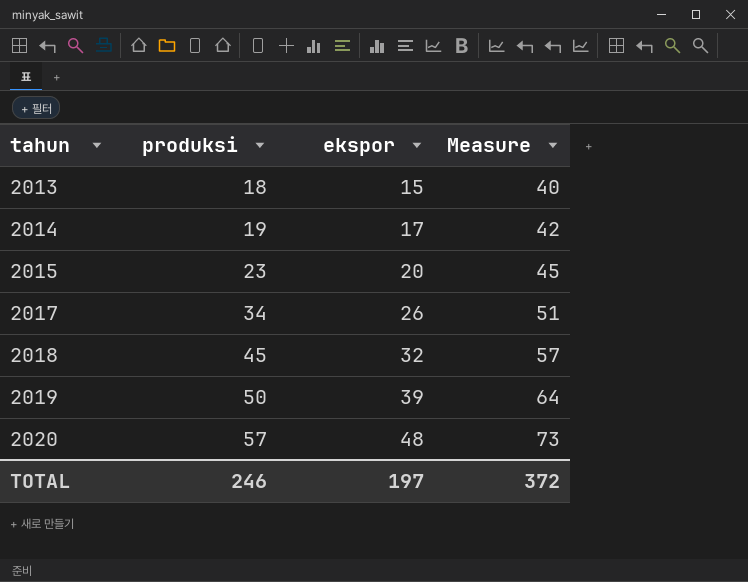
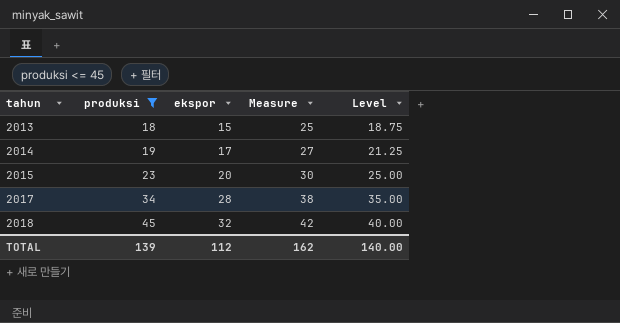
filter: none -> produksi <= 45
column Measure | formula: [ekspor] + 25 -> [ekspor] + 10
column Level | formula: none -> [ekspor] * 1.25
2017 | ekspor: 26 -> 28
TOTAL | produksi: 246 -> 139
TOTAL | ekspor: 197 -> 112
TOTAL | Measure: 372 -> 162

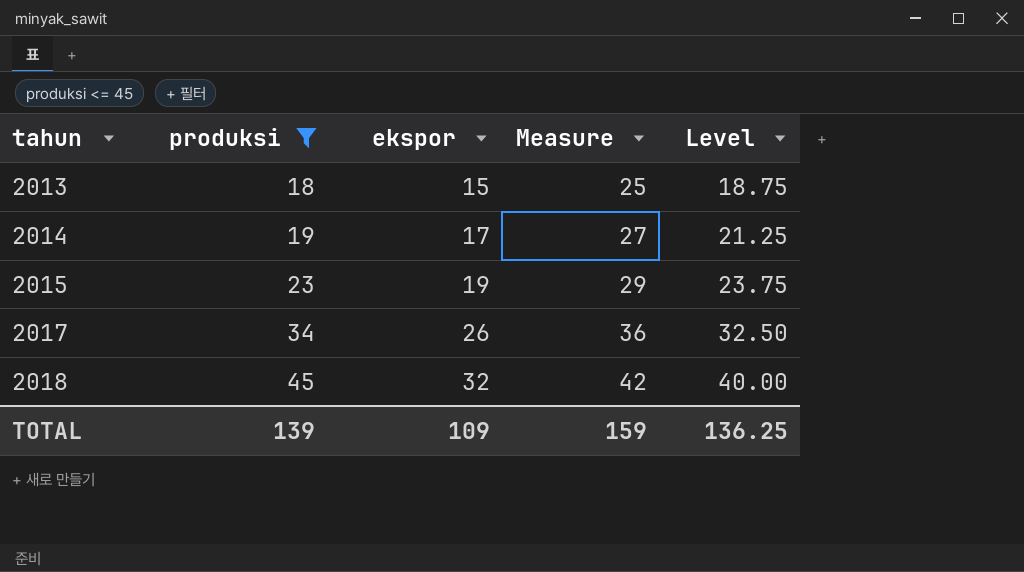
2015 | ekspor: 20 -> 19
2015 | Measure: 30 -> 29
2015 | Level: 25.00 -> 23.75
2017 | ekspor: 28 -> 26
2017 | Measure: 38 -> 36
2017 | Level: 35.00 -> 32.50
TOTAL | ekspor: 112 -> 109
TOTAL | Measure: 162 -> 159
TOTAL | Level: 140.00 -> 136.25

